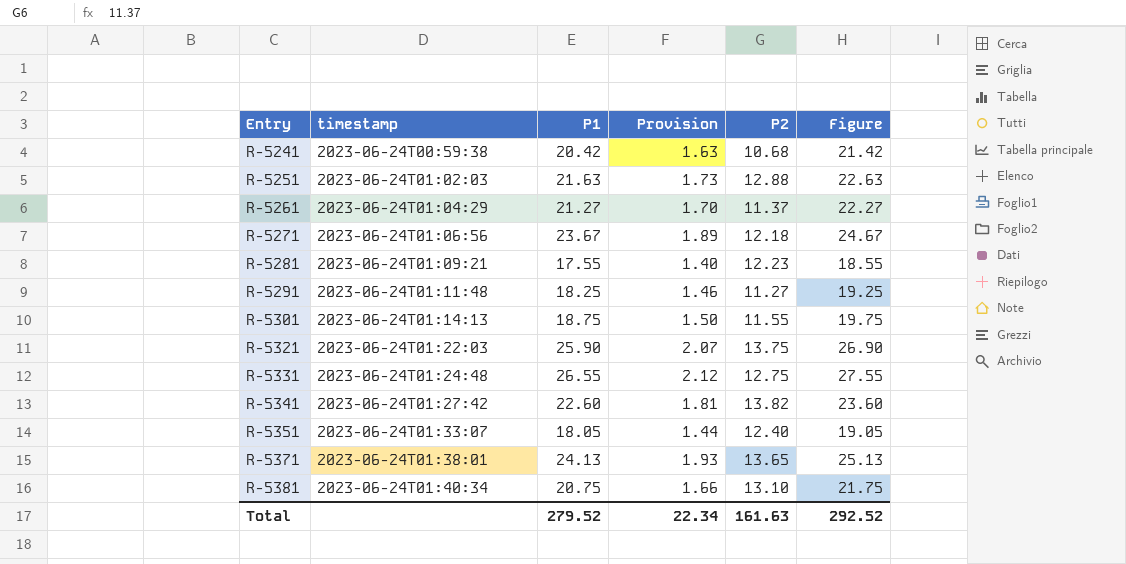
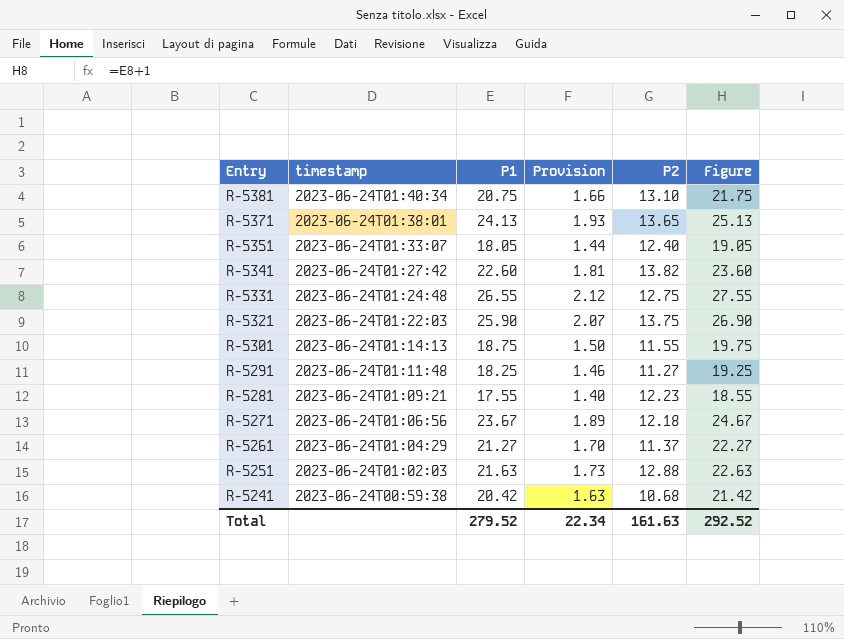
row order: Entry ascending -> Entry descending

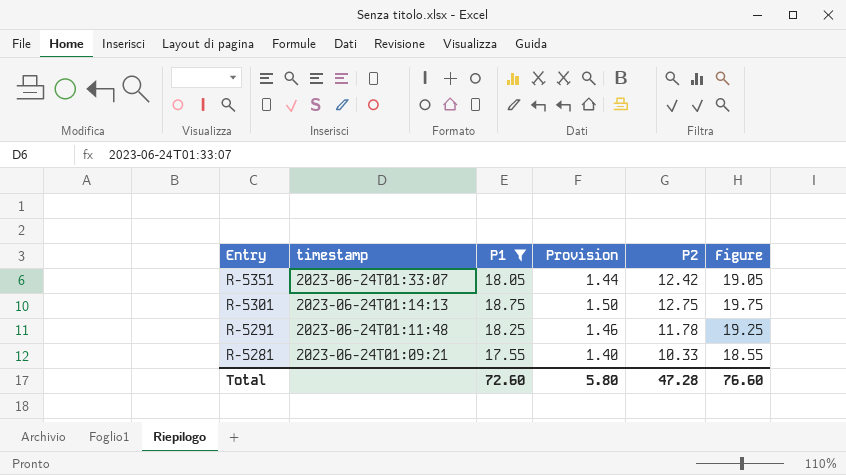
filter: none -> P1 <= 18.75
R-5351 | P2: 12.40 -> 12.42
R-5301 | P2: 11.55 -> 12.75
R-5291 | P2: 11.27 -> 11.78
R-5281 | P2: 12.23 -> 10.33
Total | P1: 279.52 -> 72.60
Total | Provision: 22.34 -> 5.80
Total | P2: 161.63 -> 47.28
Total | Figure: 292.52 -> 76.60

